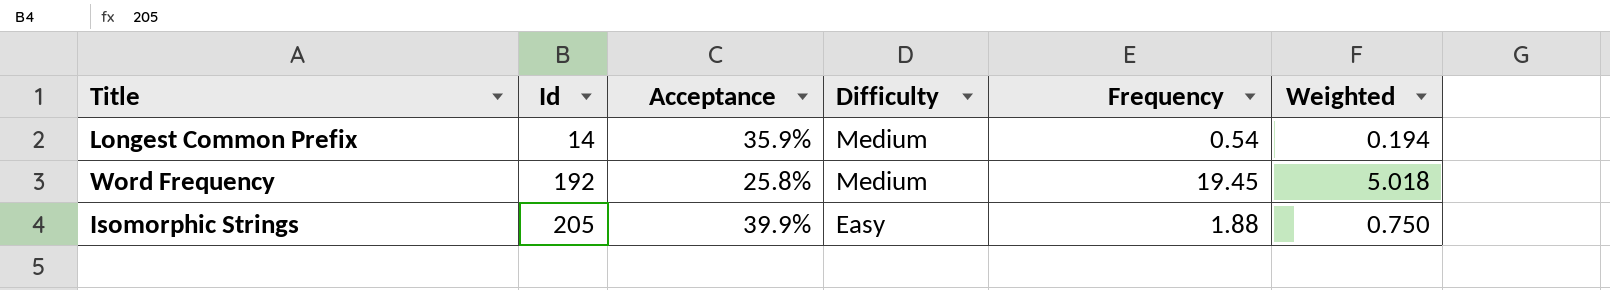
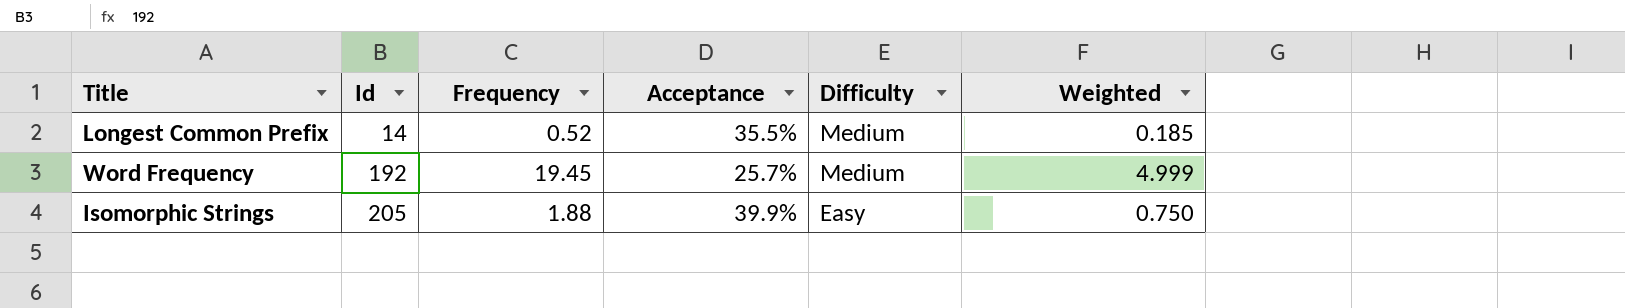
column Frequency | position: 5 -> 3
Longest Common Prefix | Frequency: 0.54 -> 0.52
Longest Common Prefix | Acceptance: 35.9% -> 35.5%
Longest Common Prefix | Weighted: 0.194 -> 0.185
Word Frequency | Acceptance: 25.8% -> 25.7%
Word Frequency | Weighted: 5.018 -> 4.999

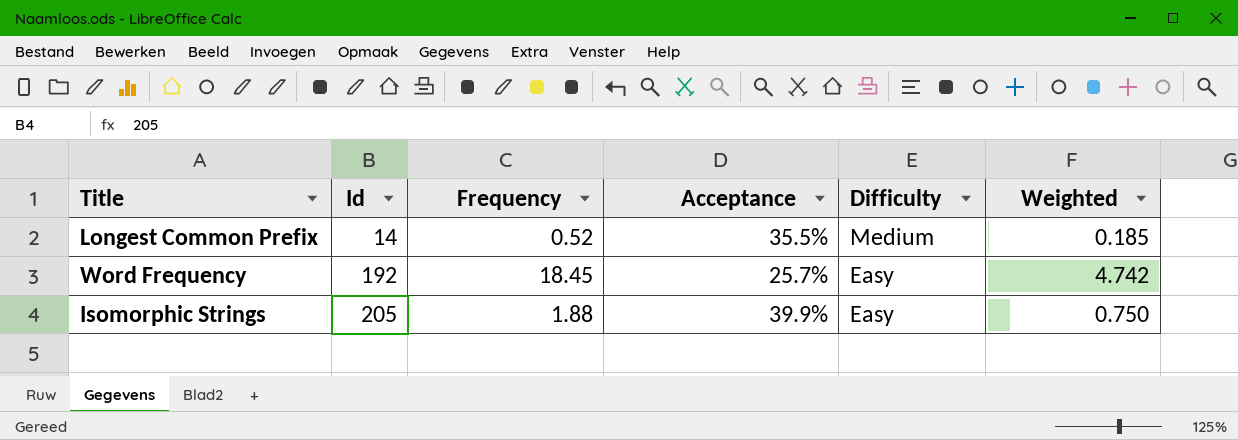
Word Frequency | Frequency: 19.45 -> 18.45
Word Frequency | Difficulty: Medium -> Easy
Word Frequency | Weighted: 4.999 -> 4.742

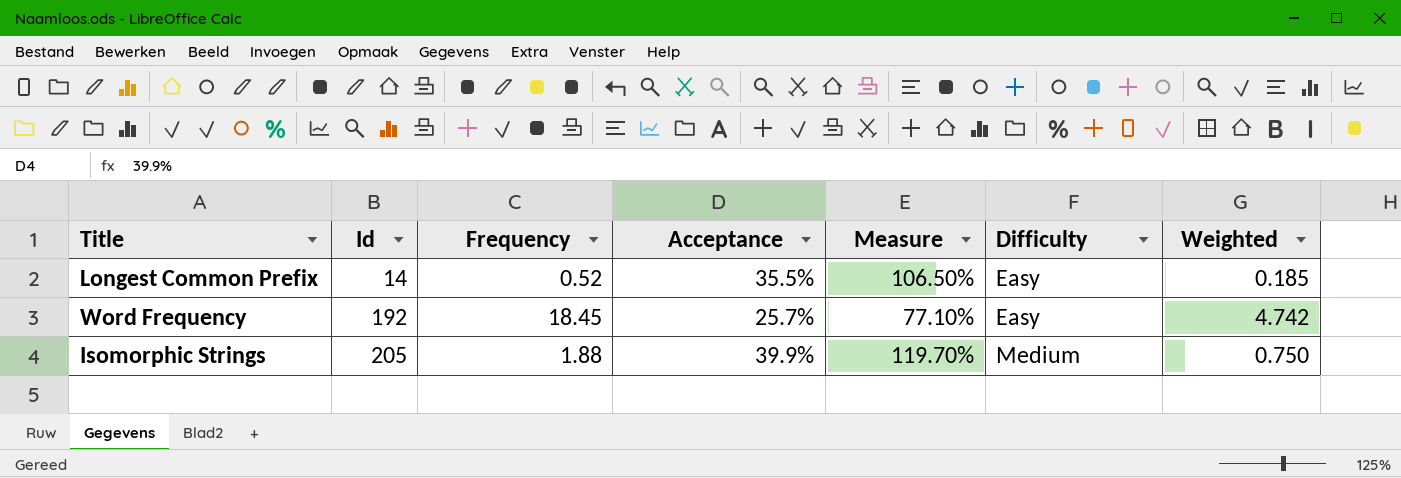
column Measure | formula: none -> [Acceptance] * 3
Longest Common Prefix | Difficulty: Medium -> Easy
Isomorphic Strings | Difficulty: Easy -> Medium

